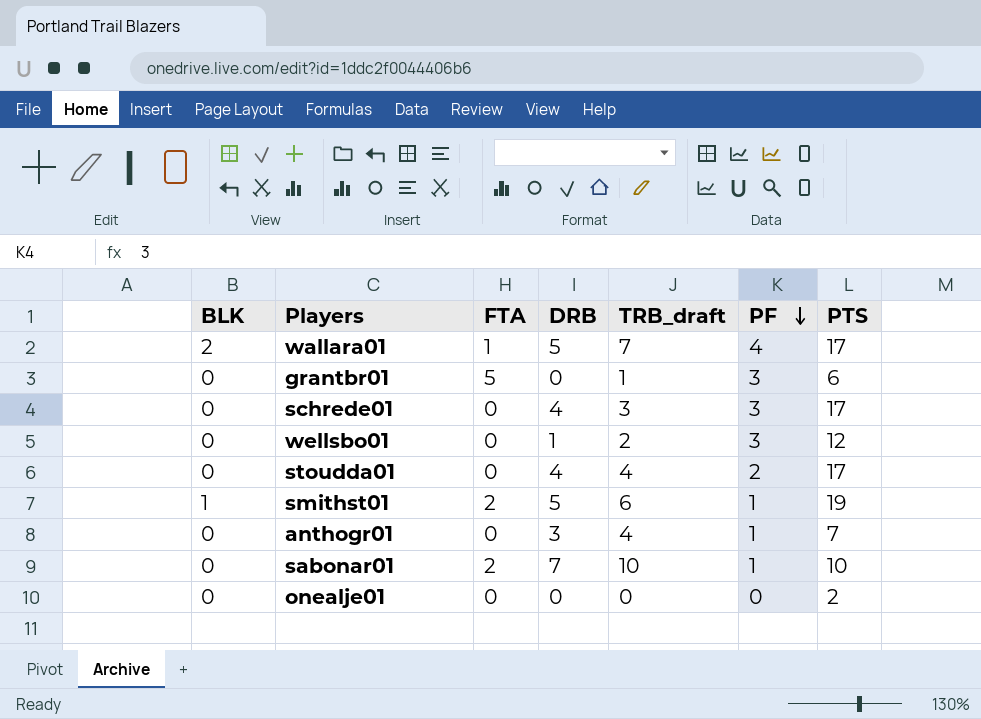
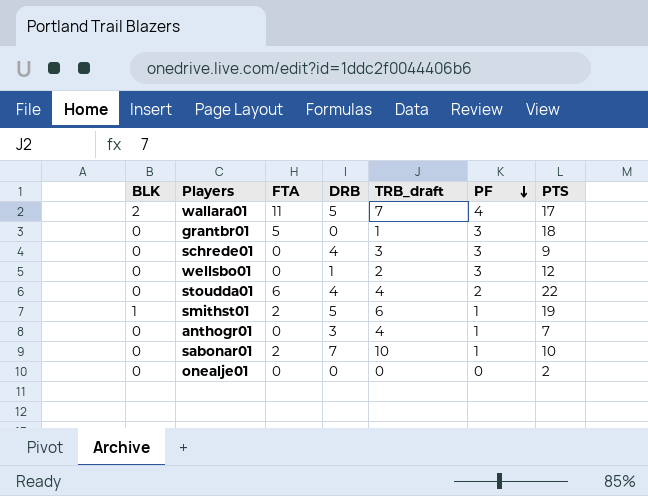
wallara01 | FTA: 1 -> 11
grantbr01 | PTS: 6 -> 18
schrede01 | PTS: 17 -> 9
stoudda01 | FTA: 0 -> 6
stoudda01 | PTS: 17 -> 22

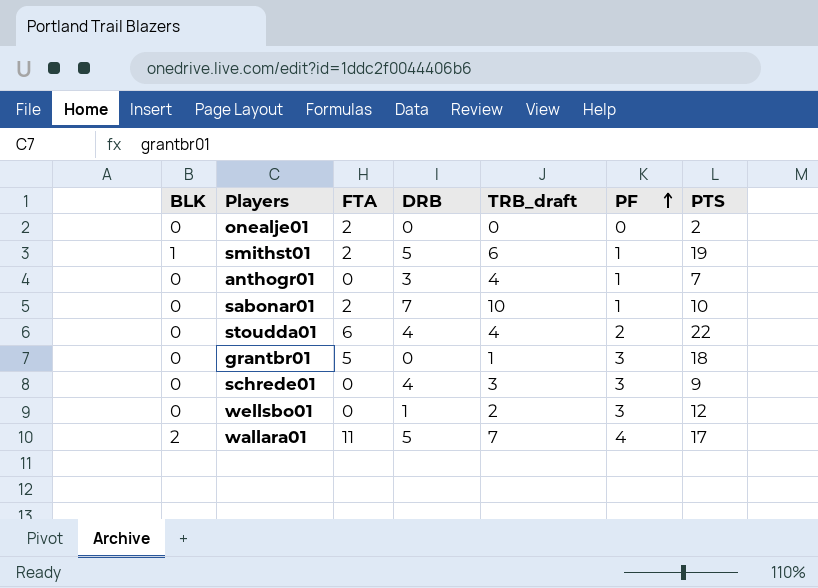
row order: PF descending -> PF ascending
onealje01 | FTA: 0 -> 2

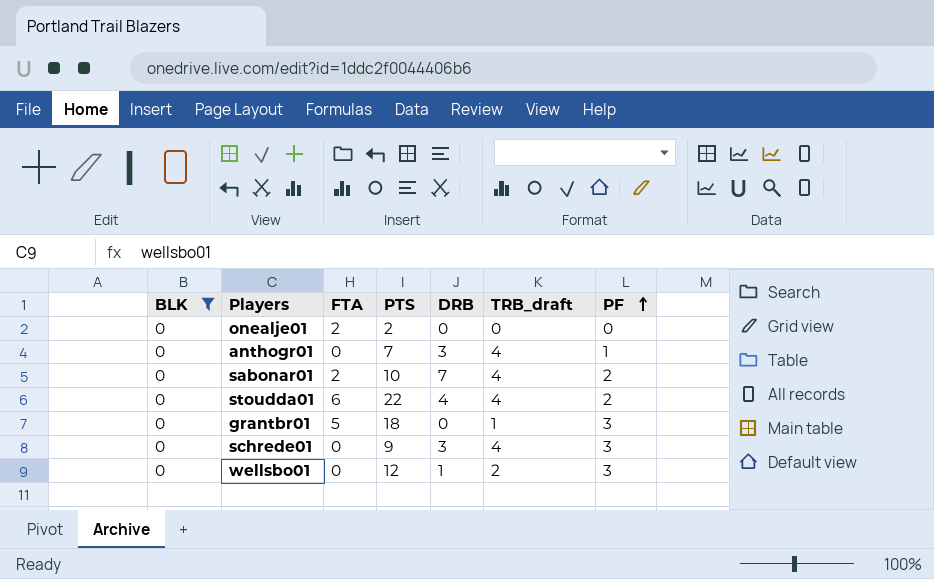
filter: none -> BLK = 0
column PTS | position: 7 -> 4
sabonar01 | TRB_draft: 10 -> 4
sabonar01 | PF: 1 -> 2
schrede01 | DRB: 4 -> 3
schrede01 | TRB_draft: 3 -> 4

